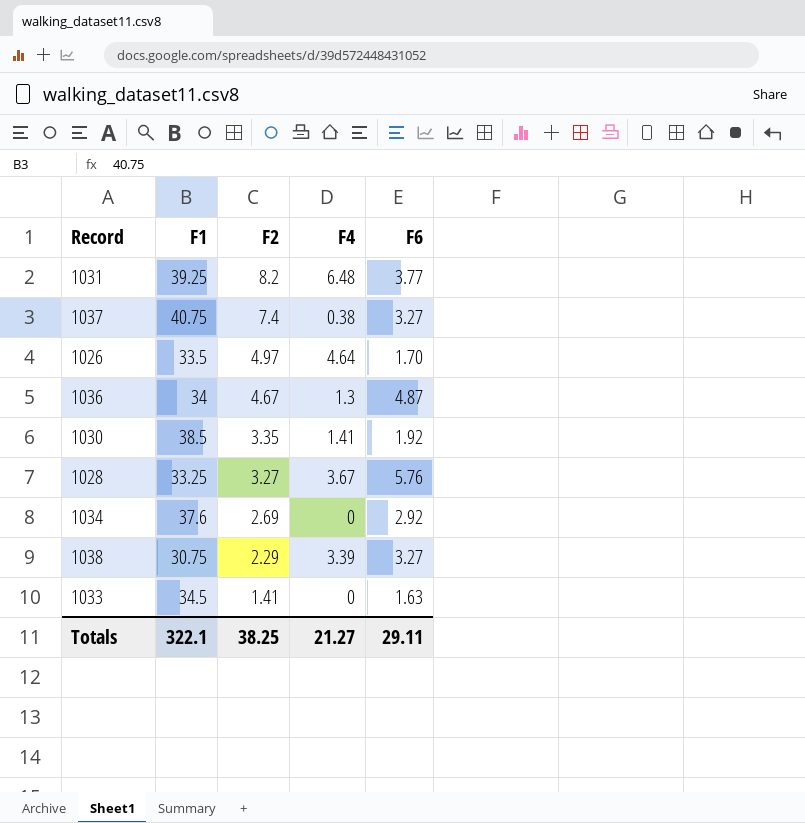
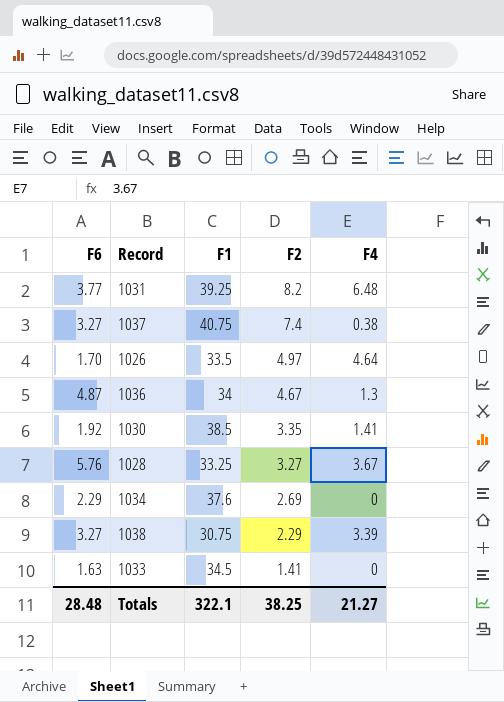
column F6 | position: 5 -> 1
1034 | F6: 2.92 -> 2.29
Totals | F6: 29.11 -> 28.48

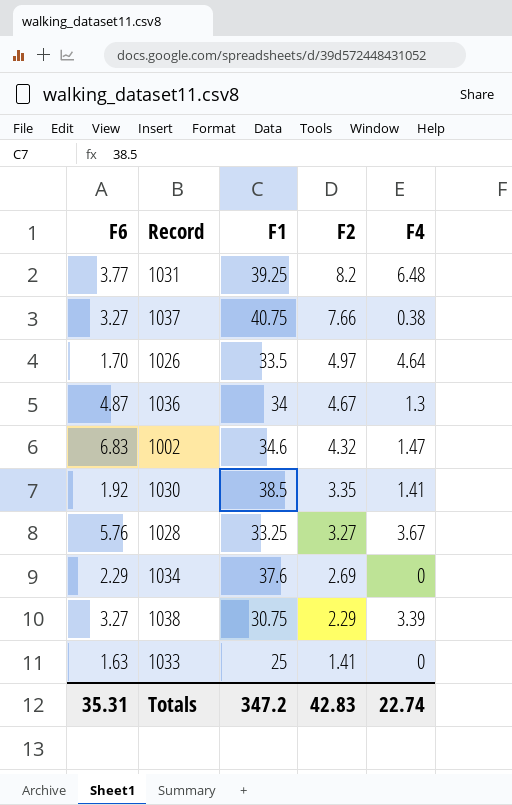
1037 | F2: 7.4 -> 7.66
row 1002: none -> 6.83 | 34.6 | 4.32 | 1.47
1033 | F1: 34.5 -> 25
Totals | F6: 28.48 -> 35.31
Totals | F1: 322.1 -> 347.2
Totals | F2: 38.25 -> 42.83
Totals | F4: 21.27 -> 22.74

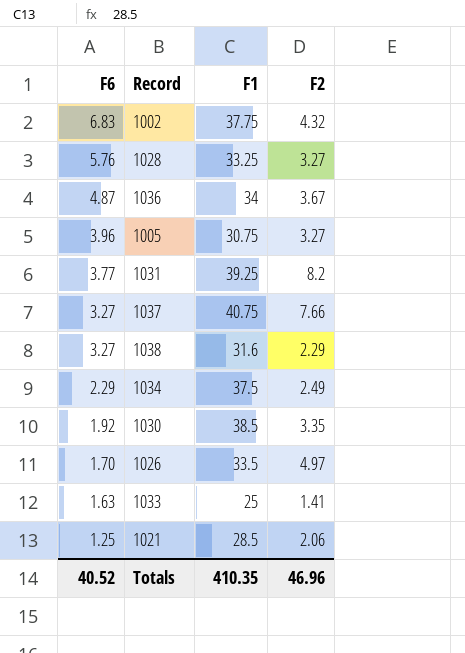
row order: F2 descending -> F6 descending
column F4 | position: 5 -> none
1002 | F1: 34.6 -> 37.75
1036 | F2: 4.67 -> 3.67
row 1005: none -> 3.96 | 30.75 | 3.27
1038 | F1: 30.75 -> 31.6
1034 | F1: 37.6 -> 37.5
1034 | F2: 2.69 -> 2.49
row 1021: none -> 1.25 | 28.5 | 2.06
Totals | F6: 35.31 -> 40.52
Totals | F1: 347.2 -> 410.35
Totals | F2: 42.83 -> 46.96

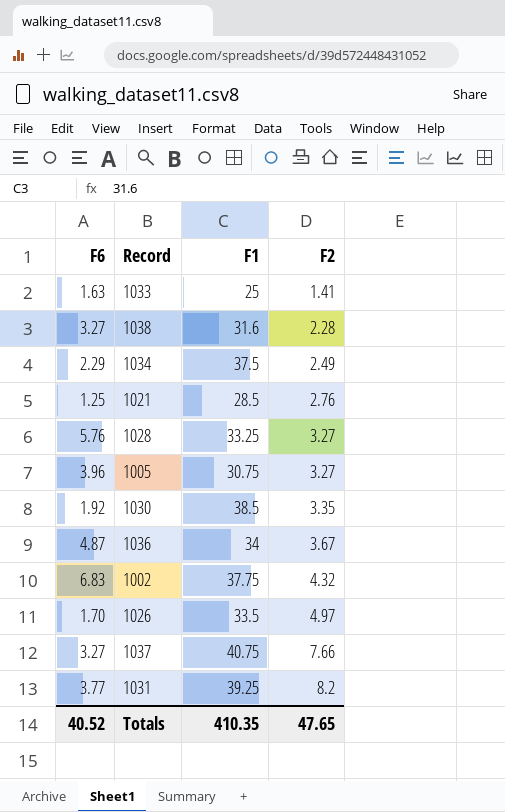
row order: F6 descending -> F2 ascending
1038 | F2: 2.29 -> 2.28
1021 | F2: 2.06 -> 2.76
Totals | F2: 46.96 -> 47.65

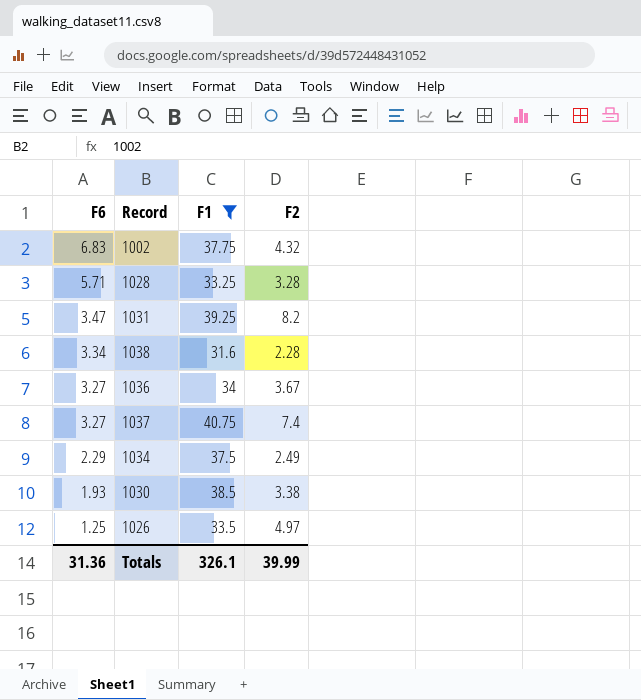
filter: none -> F1 >= 31.6
row order: F2 ascending -> F6 descending
1028 | F6: 5.76 -> 5.71
1028 | F2: 3.27 -> 3.28
1031 | F6: 3.77 -> 3.47
1038 | F6: 3.27 -> 3.34
1036 | F6: 4.87 -> 3.27
1037 | F2: 7.66 -> 7.4
1030 | F6: 1.92 -> 1.93
1030 | F2: 3.35 -> 3.38
1026 | F6: 1.70 -> 1.25
Totals | F6: 40.52 -> 31.36
Totals | F1: 410.35 -> 326.1
Totals | F2: 47.65 -> 39.99

